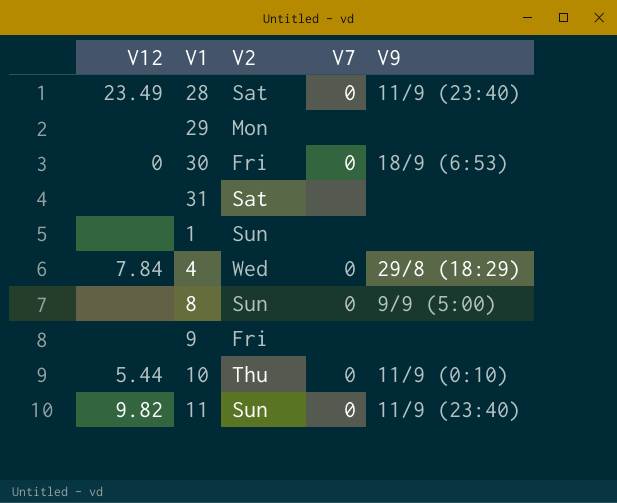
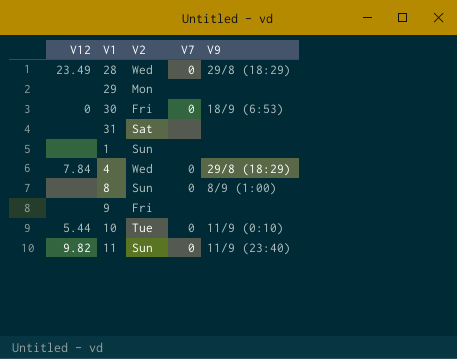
28 | V2: Sat -> Wed
28 | V9: 11/9 (23:40) -> 29/8 (18:29)
8 | V9: 9/9 (5:00) -> 8/9 (1:00)
10 | V2: Thu -> Tue

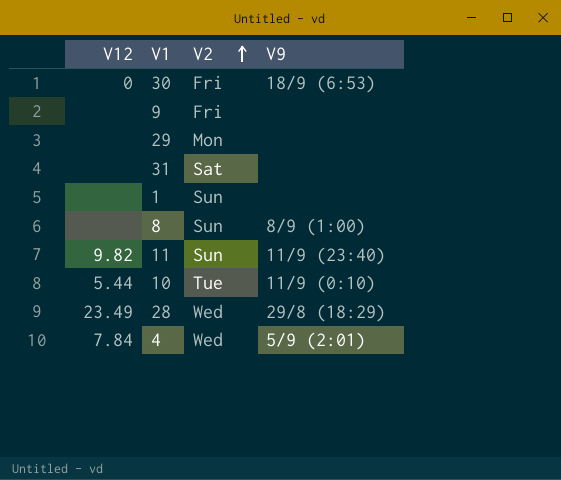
row order: none -> V2 ascending
column V7 | position: 4 -> none
4 | V9: 29/8 (18:29) -> 5/9 (2:01)

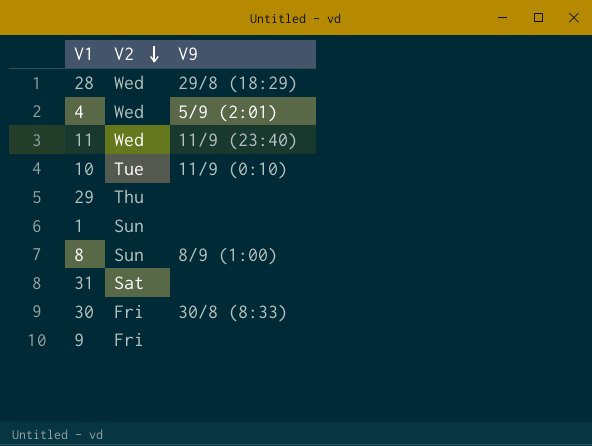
row order: V2 ascending -> V2 descending
column V12 | position: 1 -> none
11 | V2: Sun -> Wed
29 | V2: Mon -> Thu
30 | V9: 18/9 (6:53) -> 30/8 (8:33)

